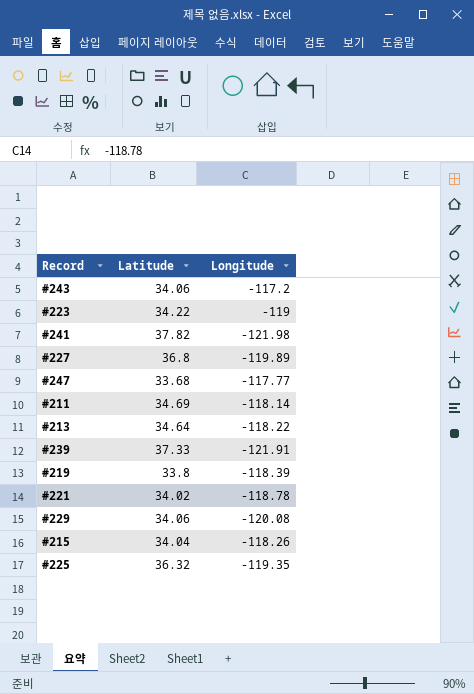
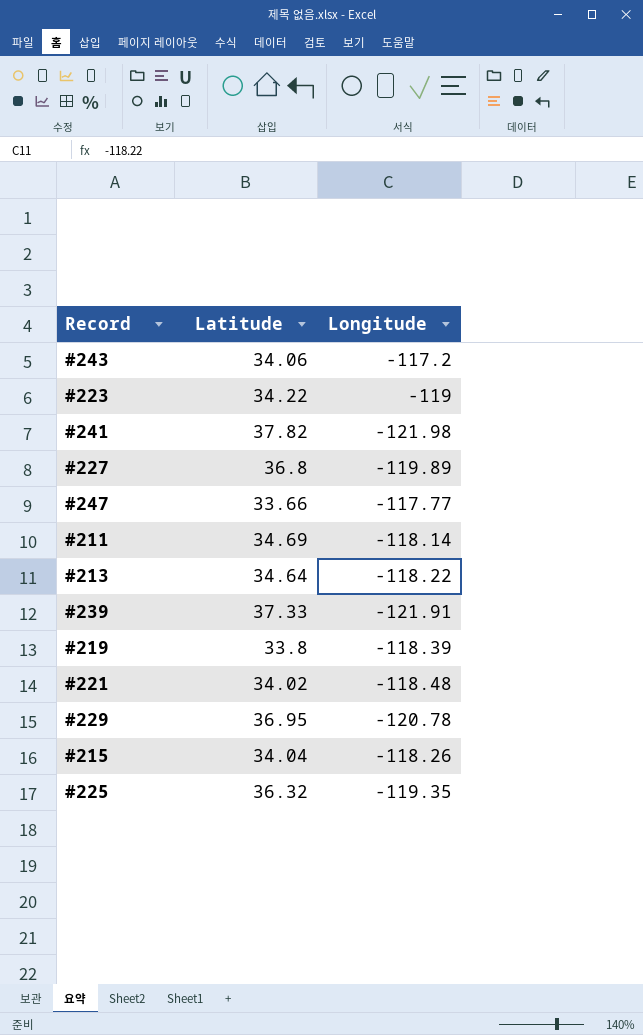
#247 | Latitude: 33.68 -> 33.66
#221 | Longitude: -118.78 -> -118.48
#229 | Latitude: 34.06 -> 36.95
#229 | Longitude: -120.08 -> -120.78

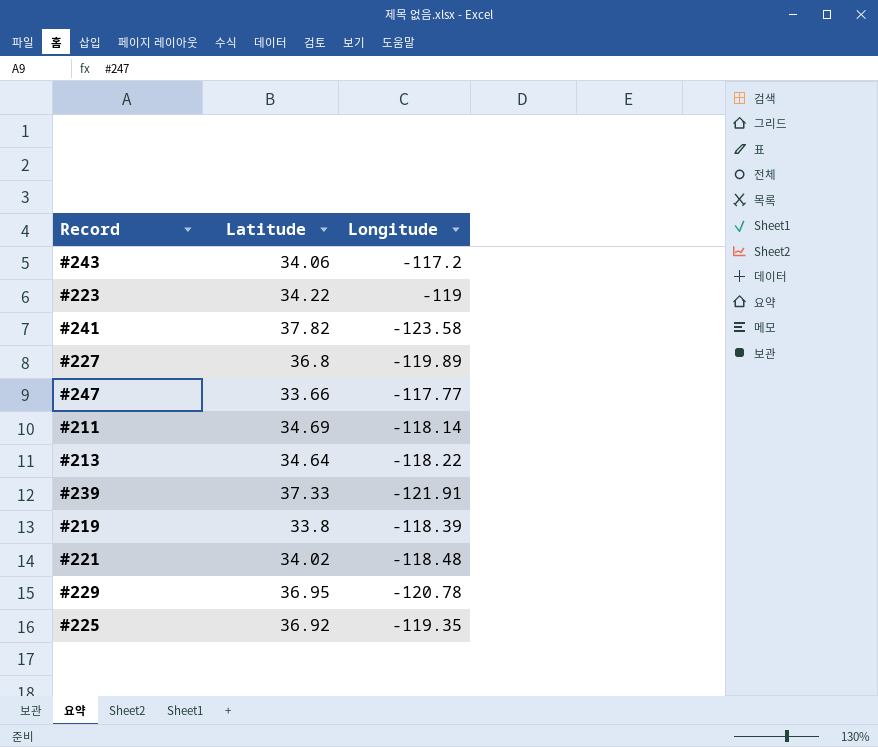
row #215: 34.04 | -118.26 -> none
#241 | Longitude: -121.98 -> -123.58
#225 | Latitude: 36.32 -> 36.92

